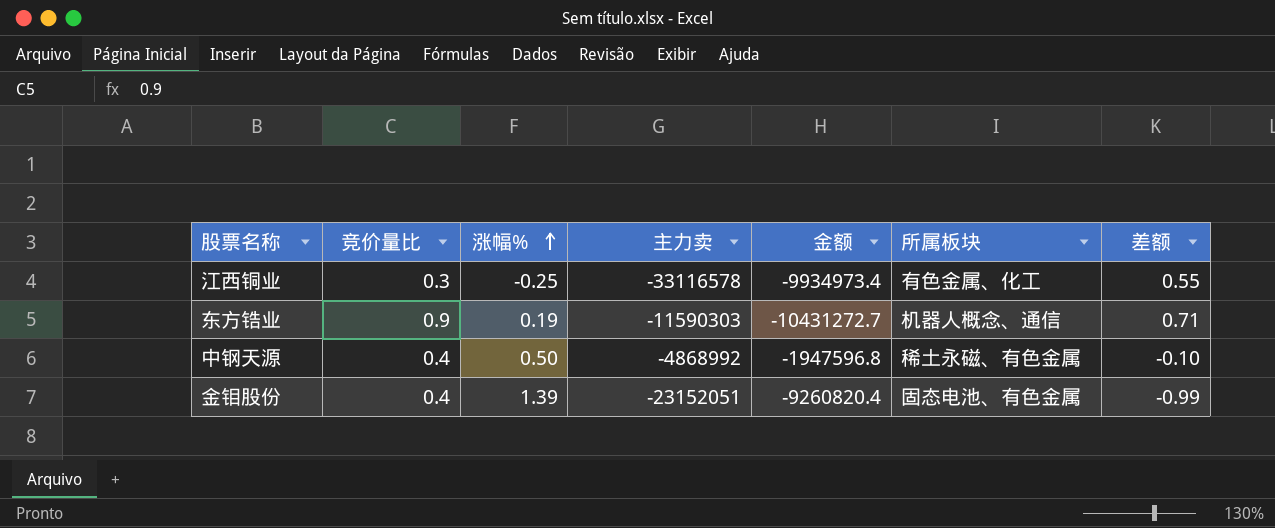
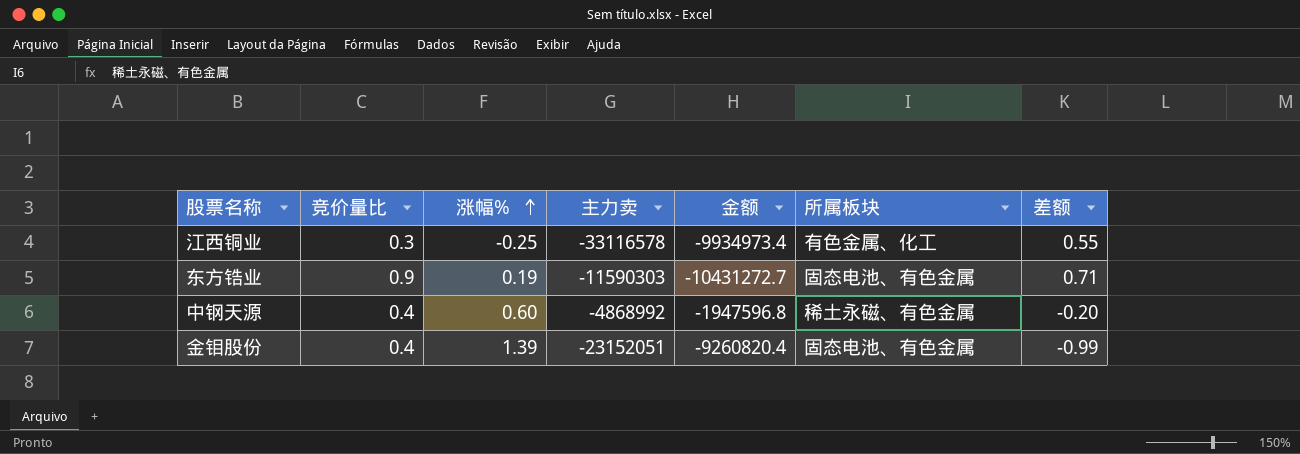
东方锆业 | 所属板块: 机器人概念、通信 -> 固态电池、有色金属
中钢天源 | 涨幅%: 0.50 -> 0.60
中钢天源 | 差额: -0.10 -> -0.20

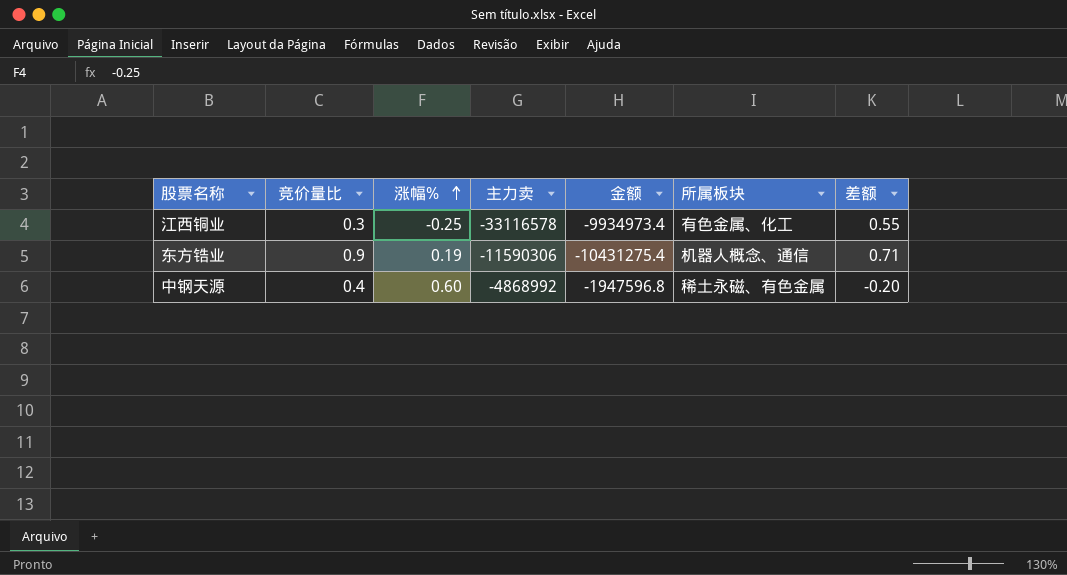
row 金钼股份: 0.4 | 1.39 | -23152051 | -9260820.4 | 固态电池、有色金属 | -0.99 -> none
东方锆业 | 主力卖: -11590303 -> -11590306
东方锆业 | 金额: -10431272.7 -> -10431275.4
东方锆业 | 所属板块: 固态电池、有色金属 -> 机器人概念、通信

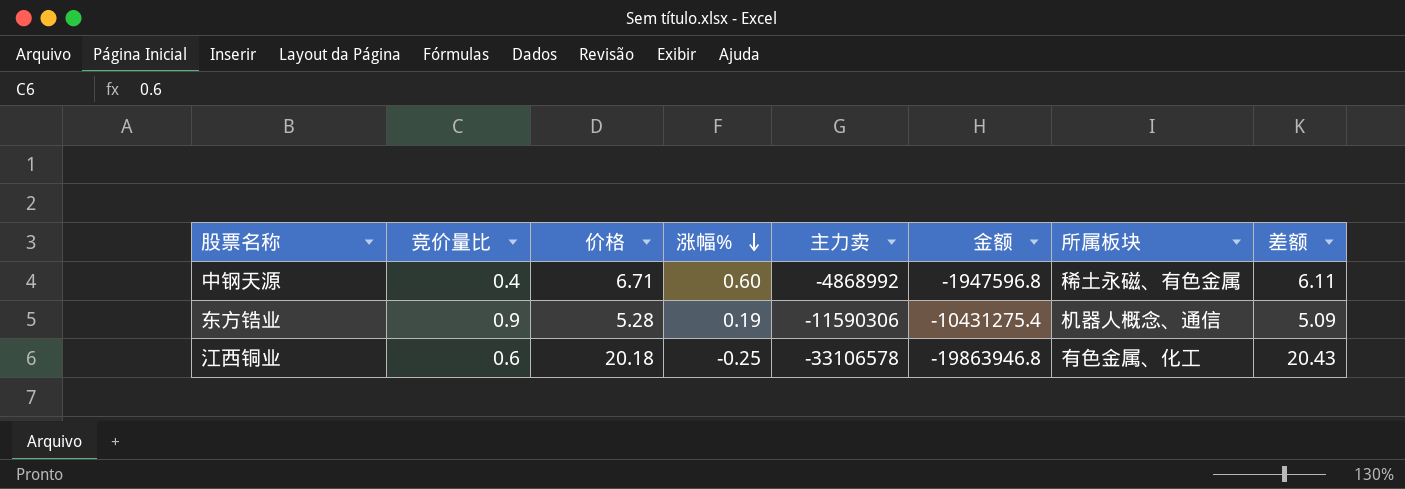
row order: 涨幅% ascending -> 涨幅% descending
column 价格 | position: none -> 3
column 差额 | formula: [竞价量比] - [涨幅%] -> [价格] - [涨幅%]
江西铜业 | 竞价量比: 0.3 -> 0.6
江西铜业 | 主力卖: -33116578 -> -33106578
江西铜业 | 金额: -9934973.4 -> -19863946.8

